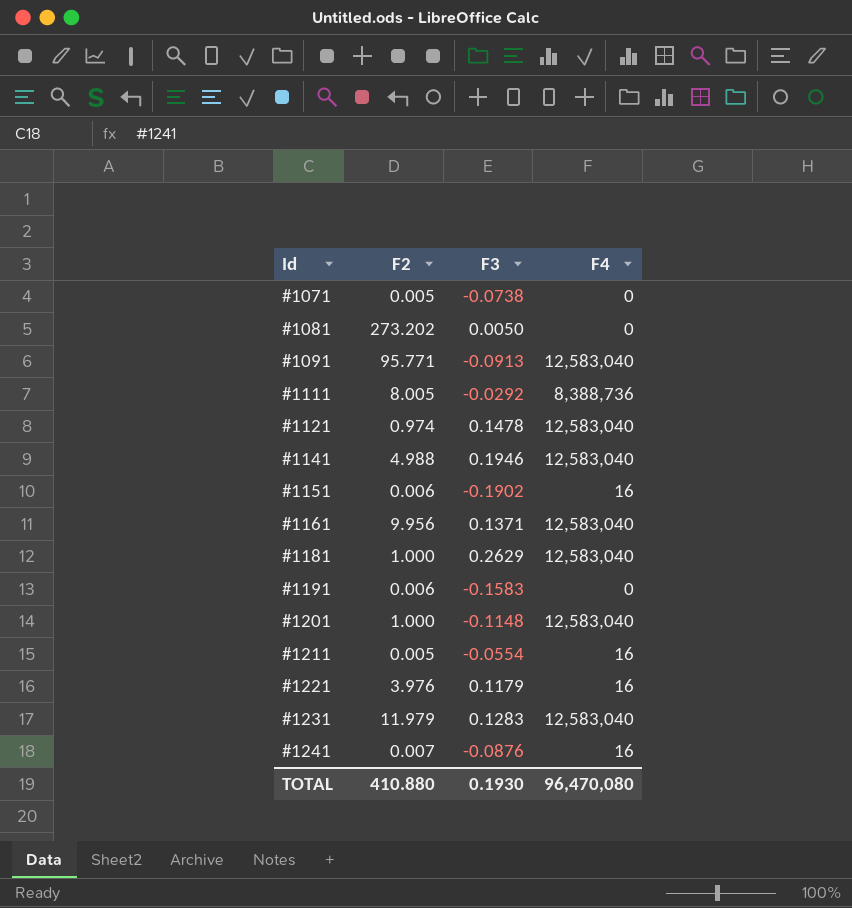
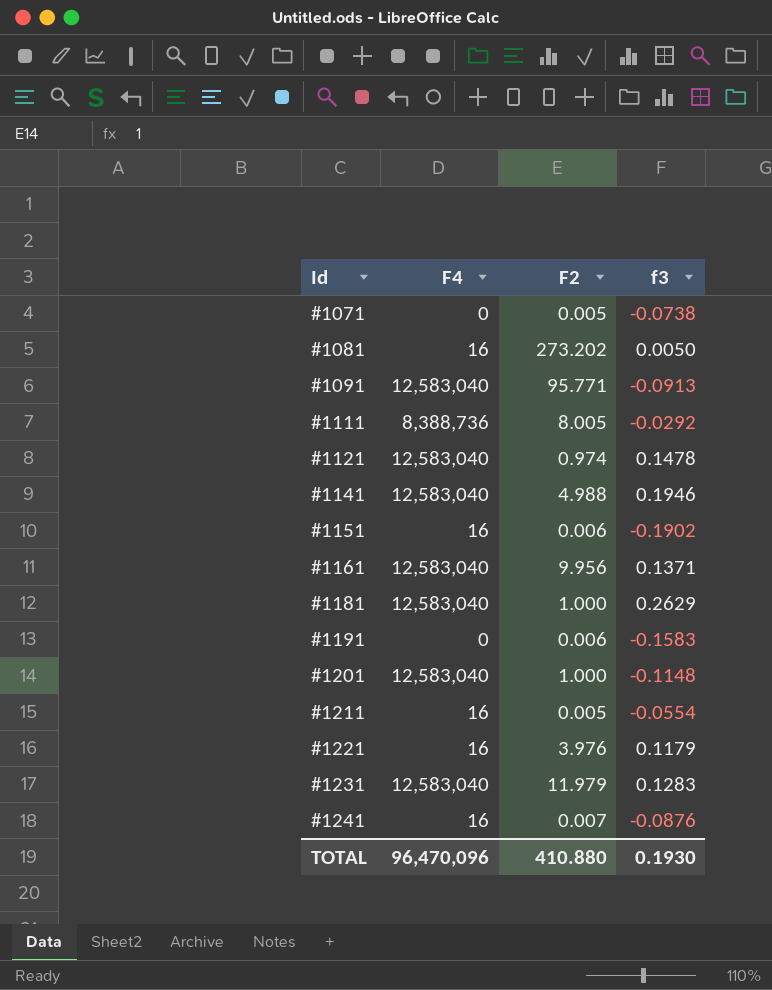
column F4 | position: 4 -> 2
column name: F3 -> f3
#1081 | F4: 0 -> 16
TOTAL | F4: 96,470,080 -> 96,470,096

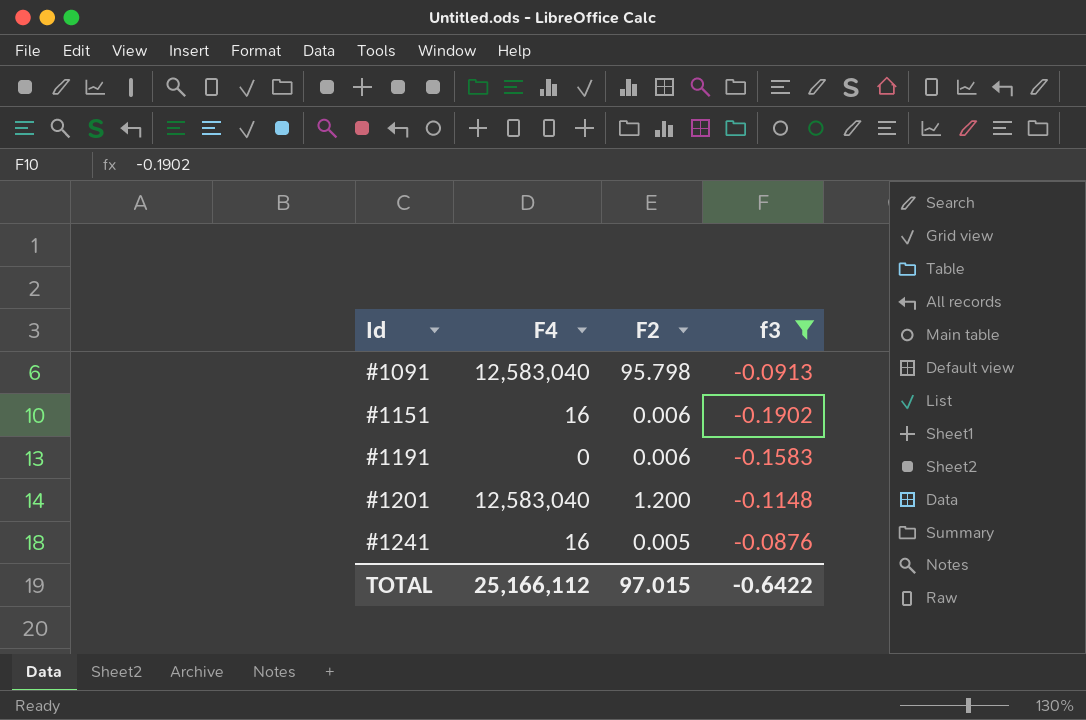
filter: none -> f3 <= -0.0876
#1091 | F2: 95.771 -> 95.798
#1201 | F2: 1.000 -> 1.200
#1241 | F2: 0.007 -> 0.005
TOTAL | F4: 96,470,096 -> 25,166,112
TOTAL | F2: 410.880 -> 97.015
TOTAL | f3: 0.1930 -> -0.6422

